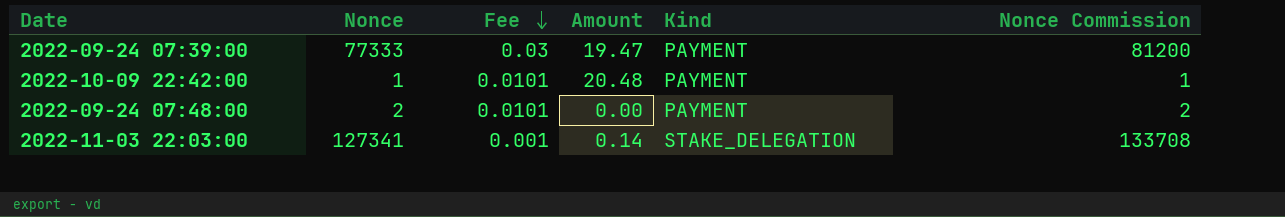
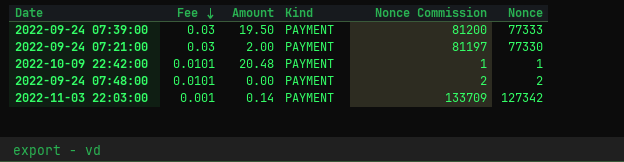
column Nonce | position: 2 -> 6
2022-09-24 07:39:00 | Amount: 19.47 -> 19.50
row 2022-09-24 07:21:00: none -> 0.03 | 2.00 | PAYMENT | 81197 | 77330
2022-11-03 22:03:00 | Kind: STAKE_DELEGATION -> PAYMENT
2022-11-03 22:03:00 | Nonce Commission: 133708 -> 133709
2022-11-03 22:03:00 | Nonce: 127341 -> 127342

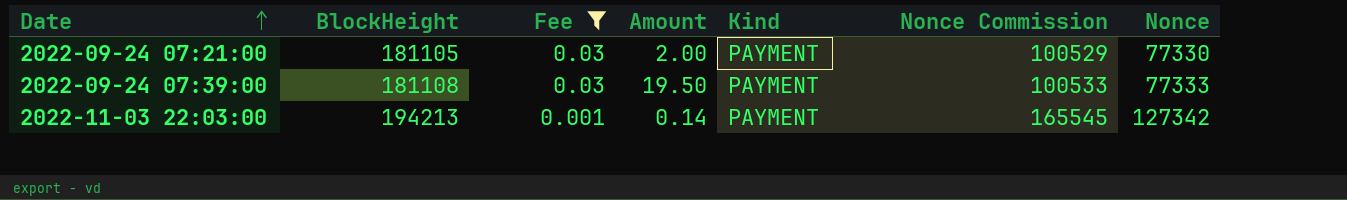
filter: none -> Fee != 0.0101
row order: Fee descending -> Date ascending
column BlockHeight | position: none -> 2
column Nonce Commission | formula: [Nonce] * 1.05 -> [Nonce] * 1.3

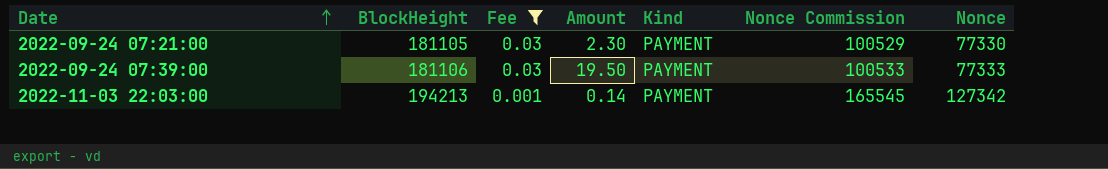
2022-09-24 07:21:00 | Amount: 2.00 -> 2.30
2022-09-24 07:39:00 | BlockHeight: 181108 -> 181106

